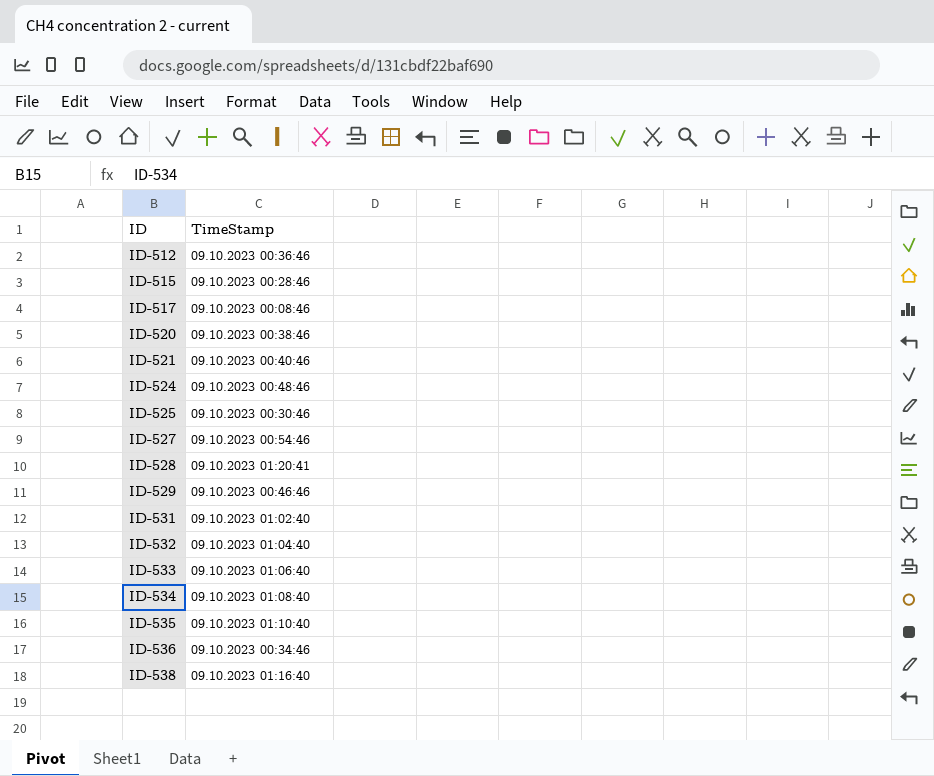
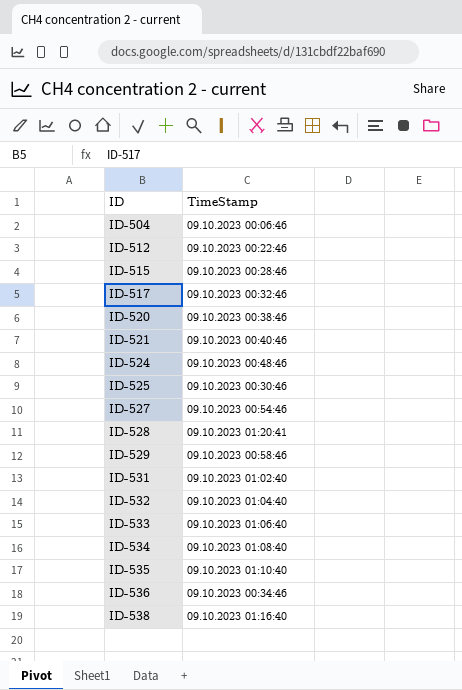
row ID-504: none -> 09.10.2023 00:06:46
ID-512 | TimeStamp: 09.10.2023 00:36:46 -> 09.10.2023 00:22:46
ID-517 | TimeStamp: 09.10.2023 00:08:46 -> 09.10.2023 00:32:46
ID-529 | TimeStamp: 09.10.2023 00:46:46 -> 09.10.2023 00:58:46

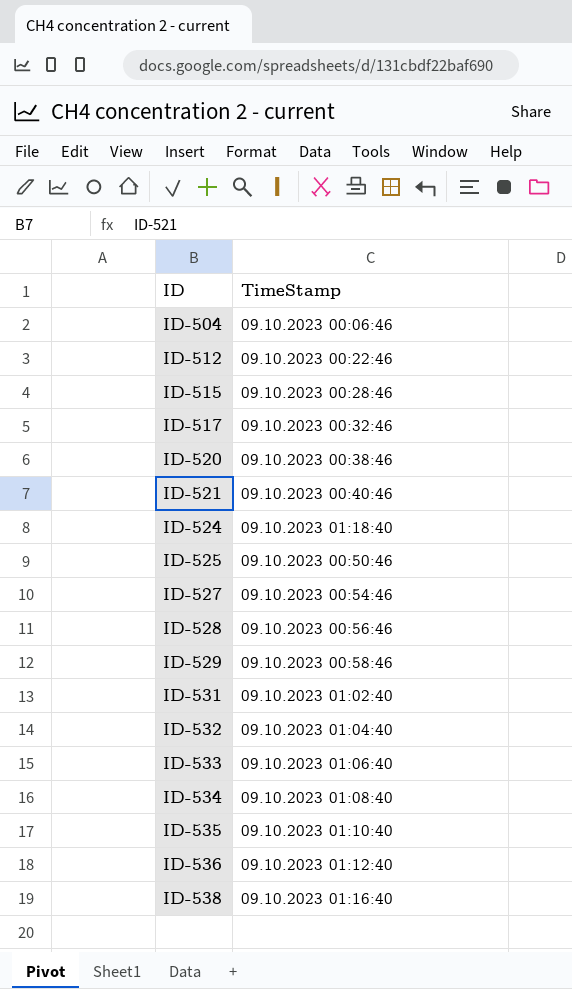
ID-524 | TimeStamp: 09.10.2023 00:48:46 -> 09.10.2023 01:18:40
ID-525 | TimeStamp: 09.10.2023 00:30:46 -> 09.10.2023 00:50:46
ID-528 | TimeStamp: 09.10.2023 01:20:41 -> 09.10.2023 00:56:46
ID-536 | TimeStamp: 09.10.2023 00:34:46 -> 09.10.2023 01:12:40

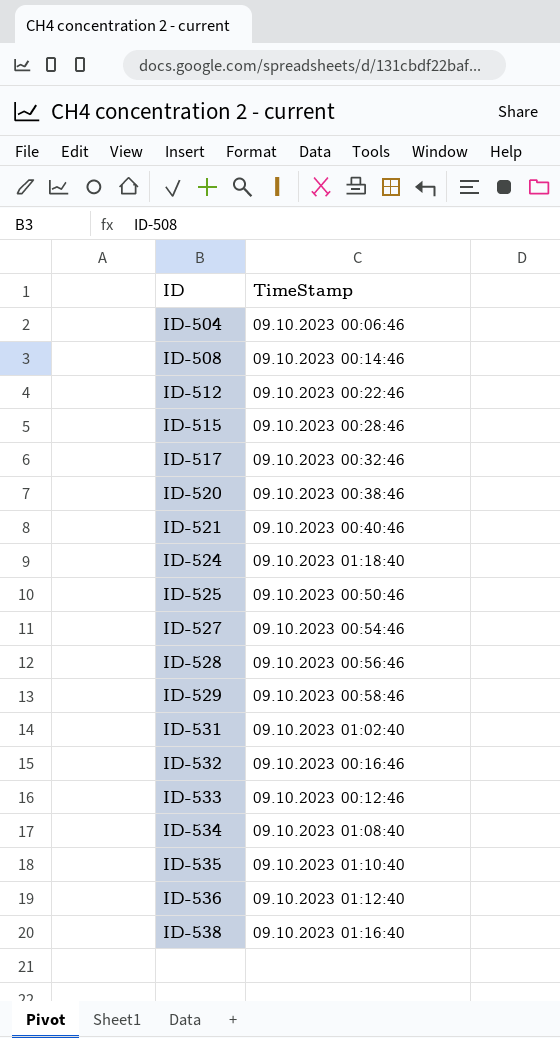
row ID-508: none -> 09.10.2023 00:14:46
ID-532 | TimeStamp: 09.10.2023 01:04:40 -> 09.10.2023 00:16:46
ID-533 | TimeStamp: 09.10.2023 01:06:40 -> 09.10.2023 00:12:46

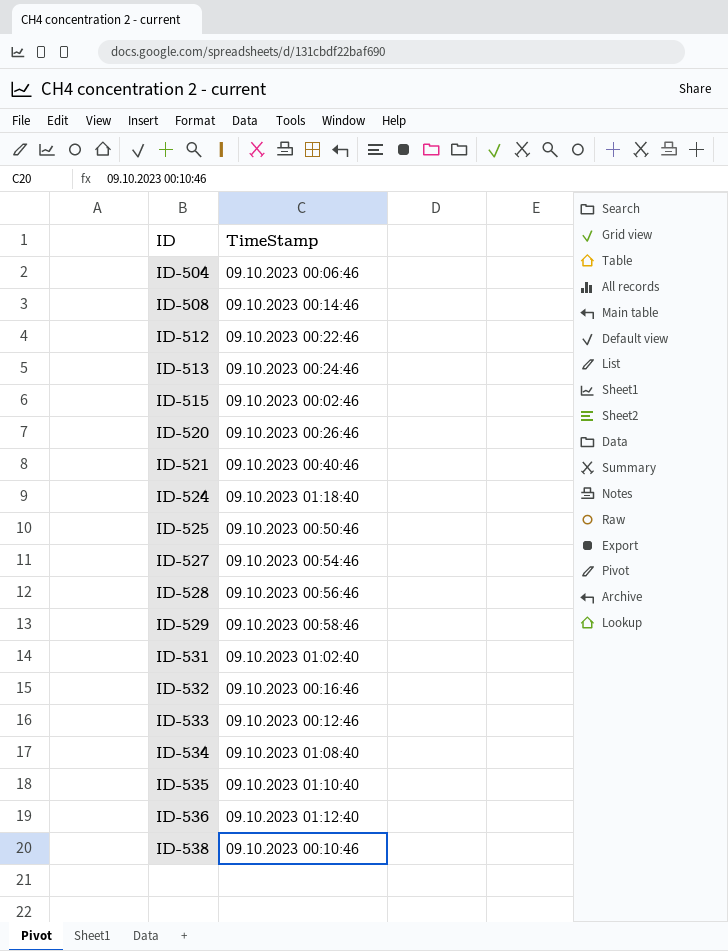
row ID-517: 09.10.2023 00:32:46 -> none
row ID-513: none -> 09.10.2023 00:24:46
ID-515 | TimeStamp: 09.10.2023 00:28:46 -> 09.10.2023 00:02:46
ID-520 | TimeStamp: 09.10.2023 00:38:46 -> 09.10.2023 00:26:46
ID-538 | TimeStamp: 09.10.2023 01:16:40 -> 09.10.2023 00:10:46

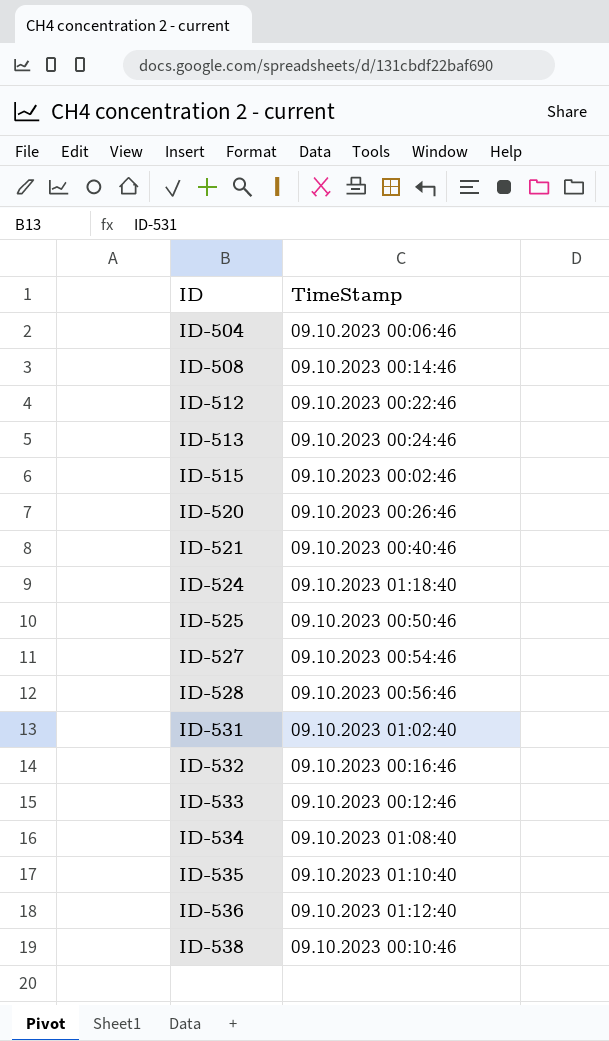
row ID-529: 09.10.2023 00:58:46 -> none

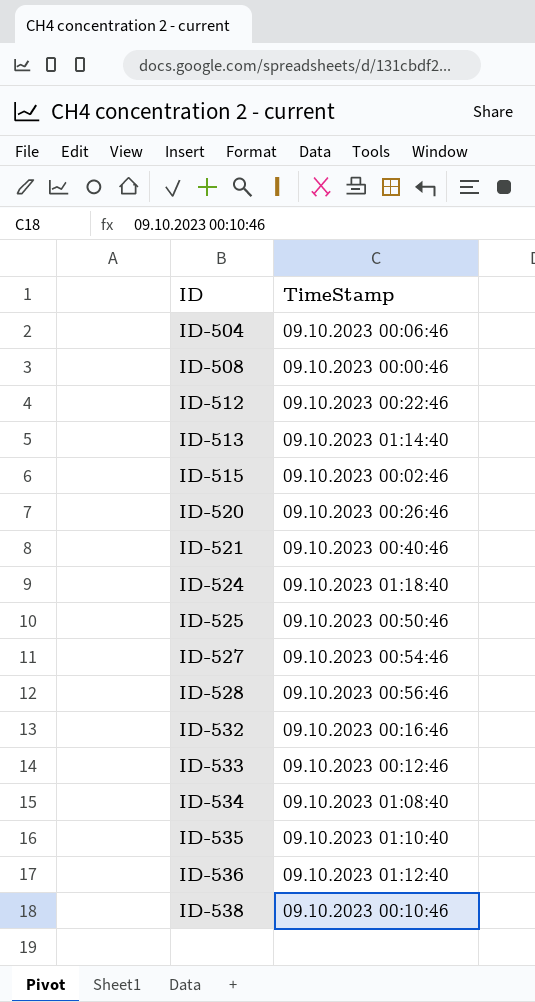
row ID-531: 09.10.2023 01:02:40 -> none
ID-508 | TimeStamp: 09.10.2023 00:14:46 -> 09.10.2023 00:00:46
ID-513 | TimeStamp: 09.10.2023 00:24:46 -> 09.10.2023 01:14:40

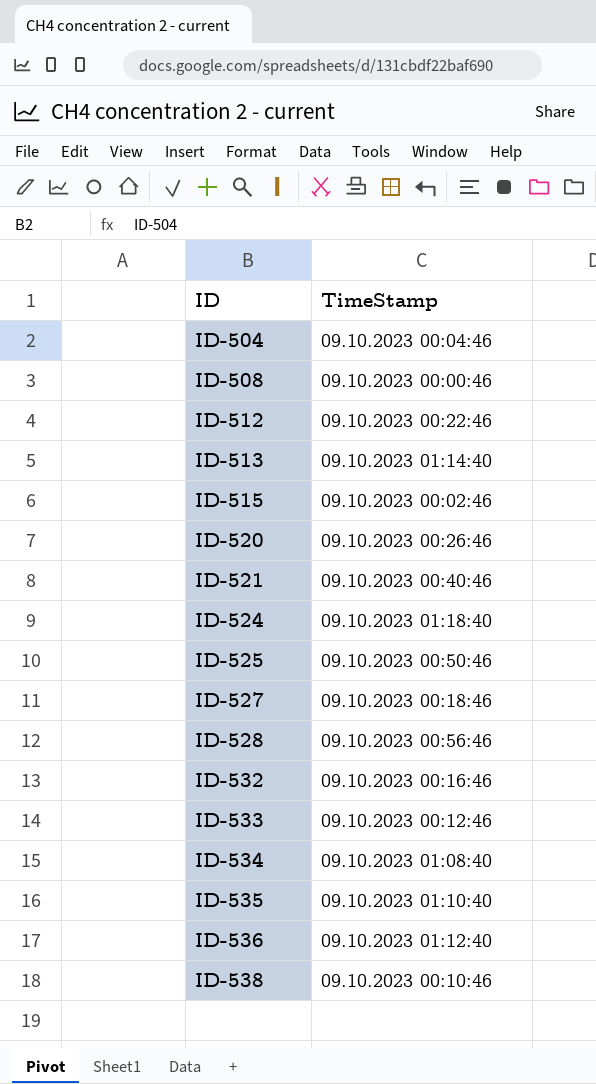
ID-504 | TimeStamp: 09.10.2023 00:06:46 -> 09.10.2023 00:04:46
ID-527 | TimeStamp: 09.10.2023 00:54:46 -> 09.10.2023 00:18:46

